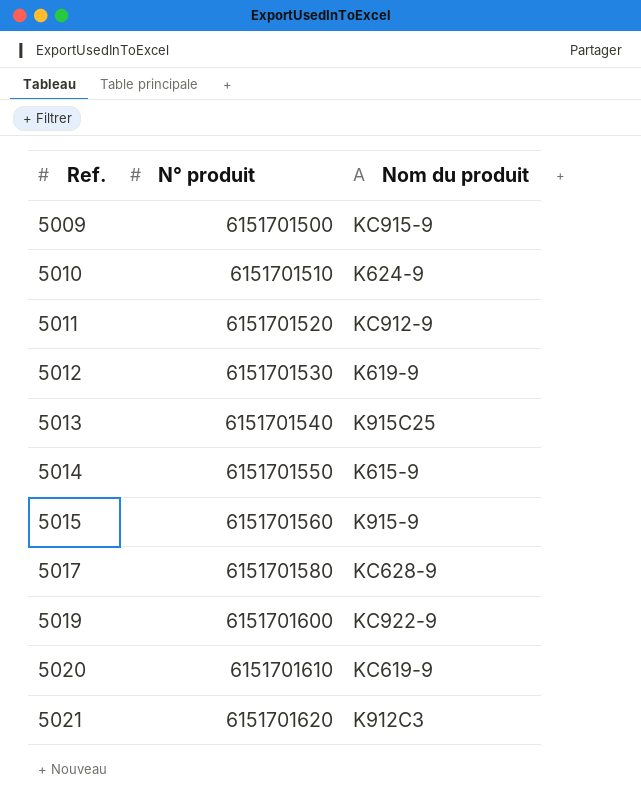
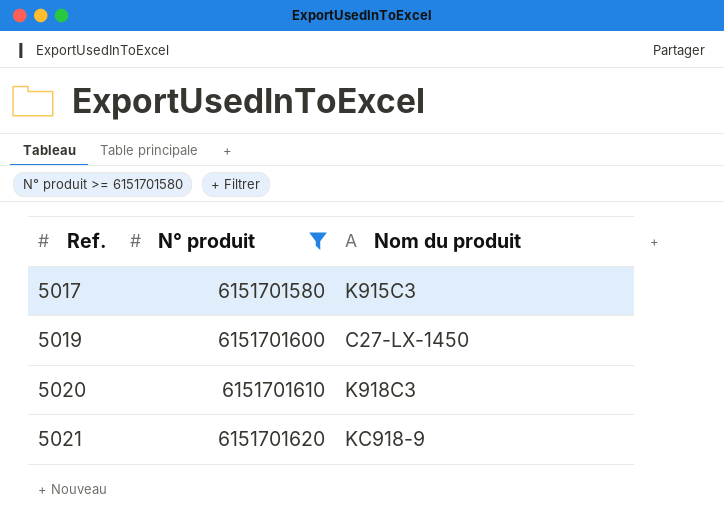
filter: none -> N° produit >= 6151701580
5017 | Nom du produit: KC628-9 -> K915C3
5019 | Nom du produit: KC922-9 -> C27-LX-1450
5020 | Nom du produit: KC619-9 -> K918C3
5021 | Nom du produit: K912C3 -> KC918-9

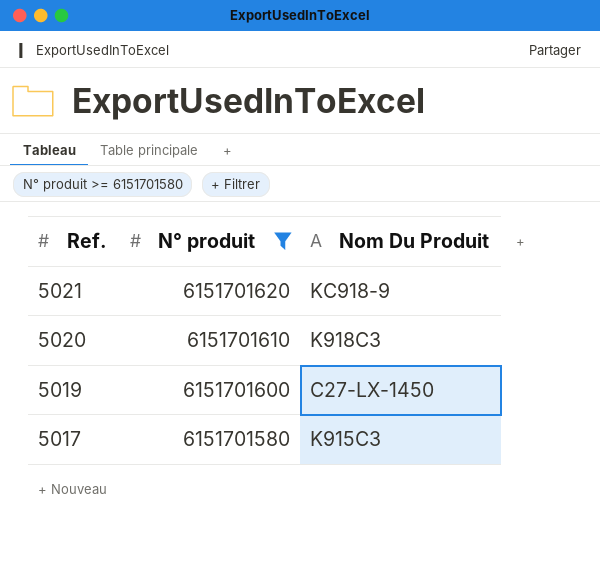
row order: Ref. ascending -> Ref. descending
column name: Nom du produit -> Nom Du Produit

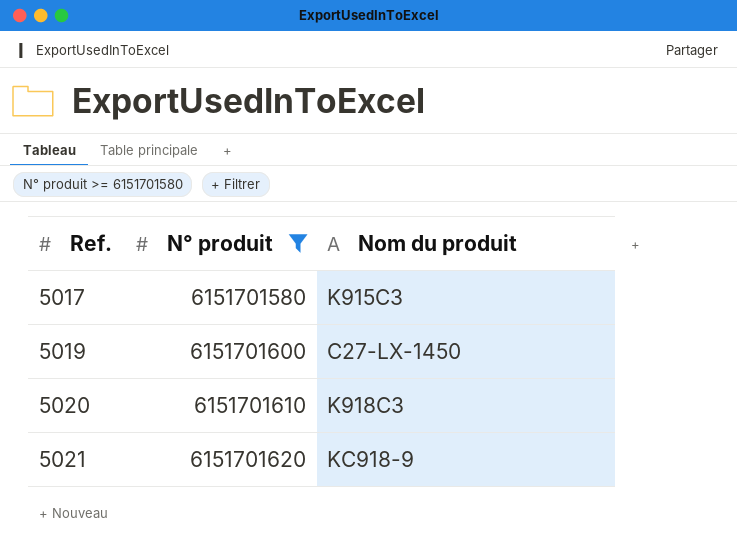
row order: Ref. descending -> Ref. ascending
column name: Nom Du Produit -> Nom du produit

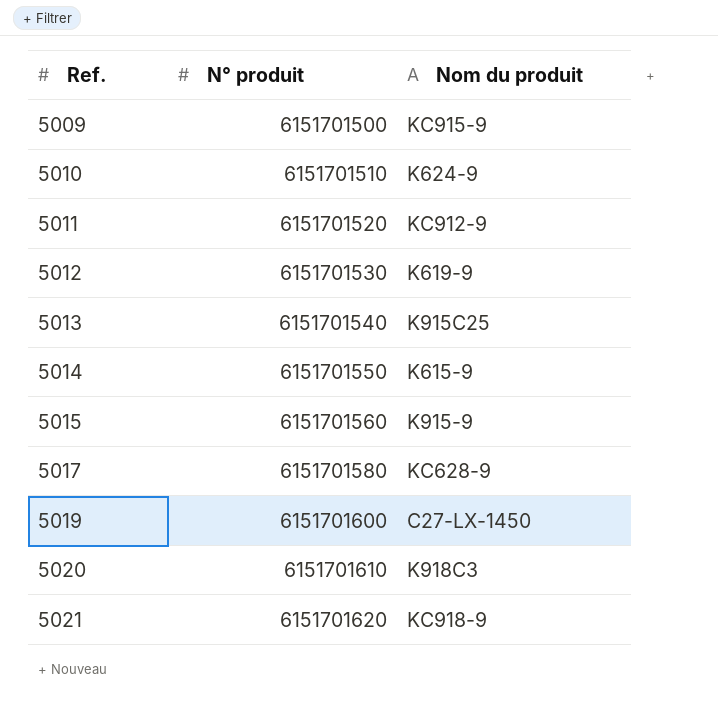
filter: N° produit >= 6151701580 -> none
5017 | Nom du produit: K915C3 -> KC628-9

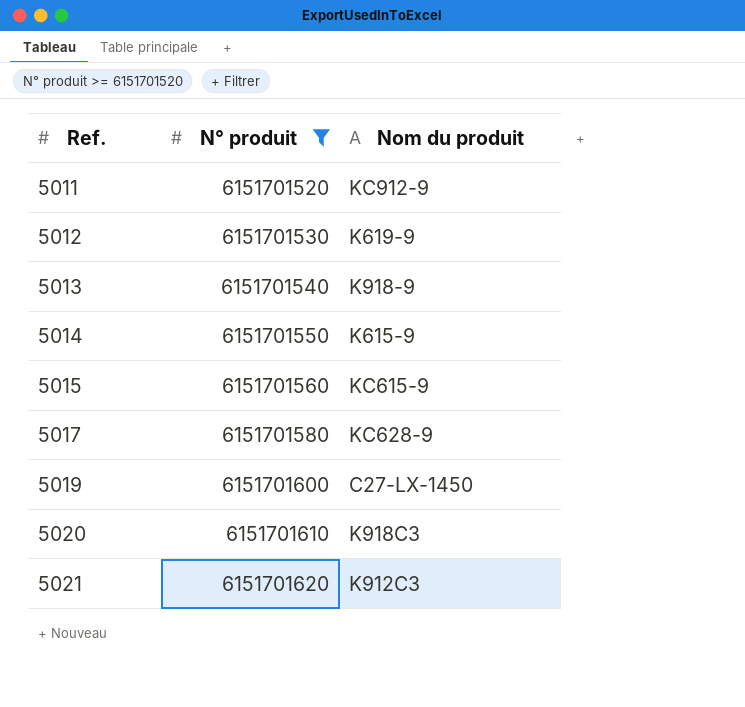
filter: none -> N° produit >= 6151701520
5013 | Nom du produit: K915C25 -> K918-9
5015 | Nom du produit: K915-9 -> KC615-9
5021 | Nom du produit: KC918-9 -> K912C3

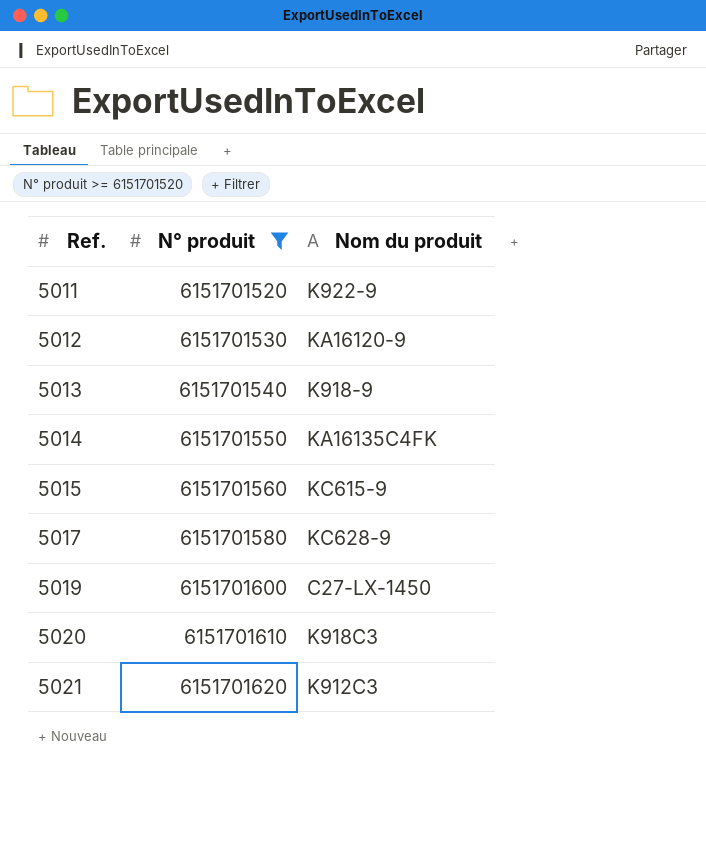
5011 | Nom du produit: KC912-9 -> K922-9
5012 | Nom du produit: K619-9 -> KA16120-9
5014 | Nom du produit: K615-9 -> KA16135C4FK

